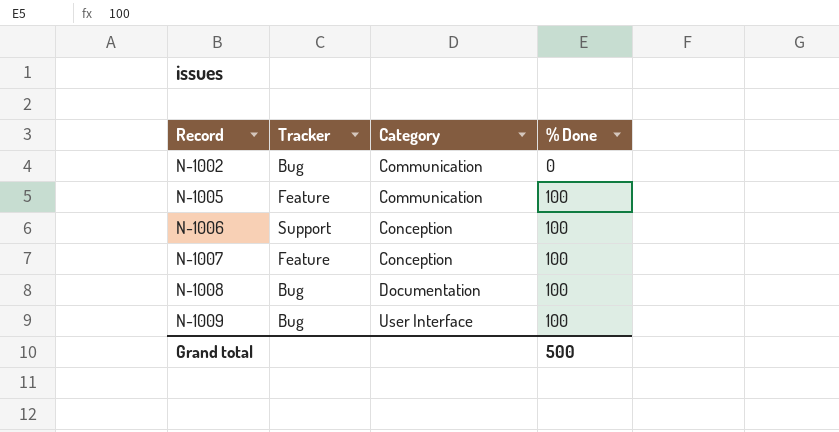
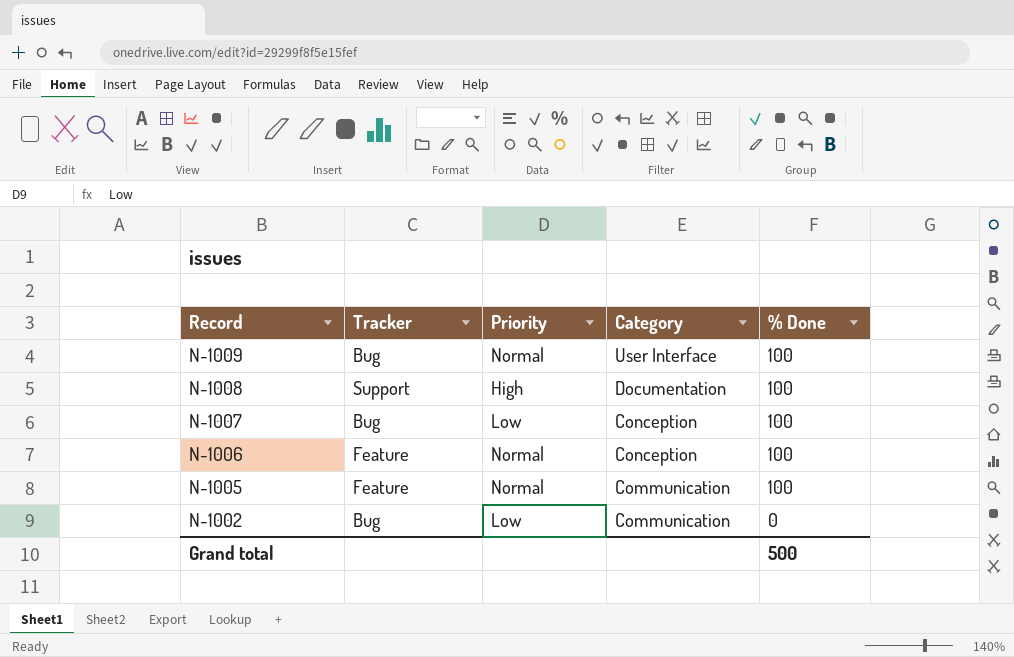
row order: Record ascending -> Record descending
column Priority | position: none -> 3
N-1008 | Tracker: Bug -> Support
N-1007 | Tracker: Feature -> Bug
N-1006 | Tracker: Support -> Feature

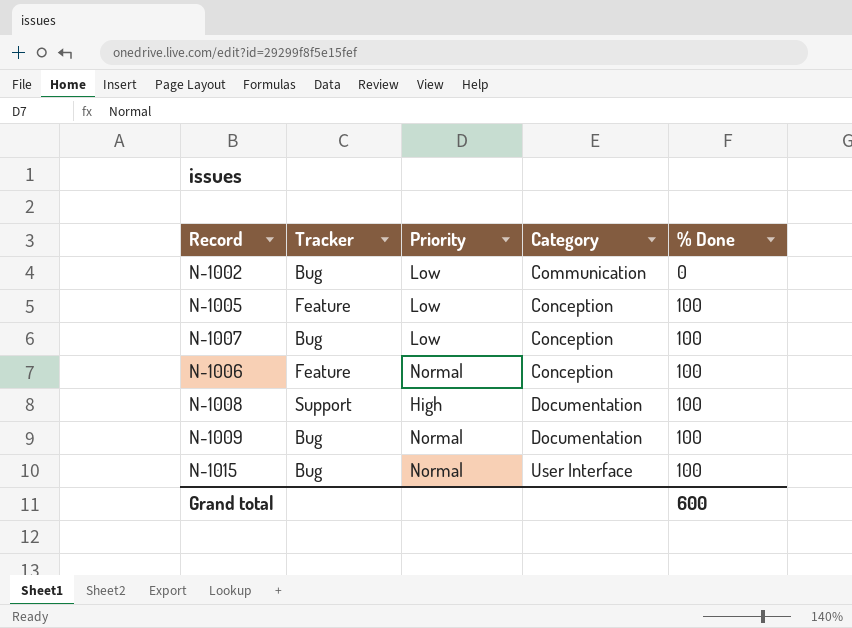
row order: Record descending -> Category ascending
N-1005 | Priority: Normal -> Low
N-1005 | Category: Communication -> Conception
N-1009 | Category: User Interface -> Documentation
row N-1015: none -> Bug | Normal | User Interface | 100
Grand total | % Done: 500 -> 600

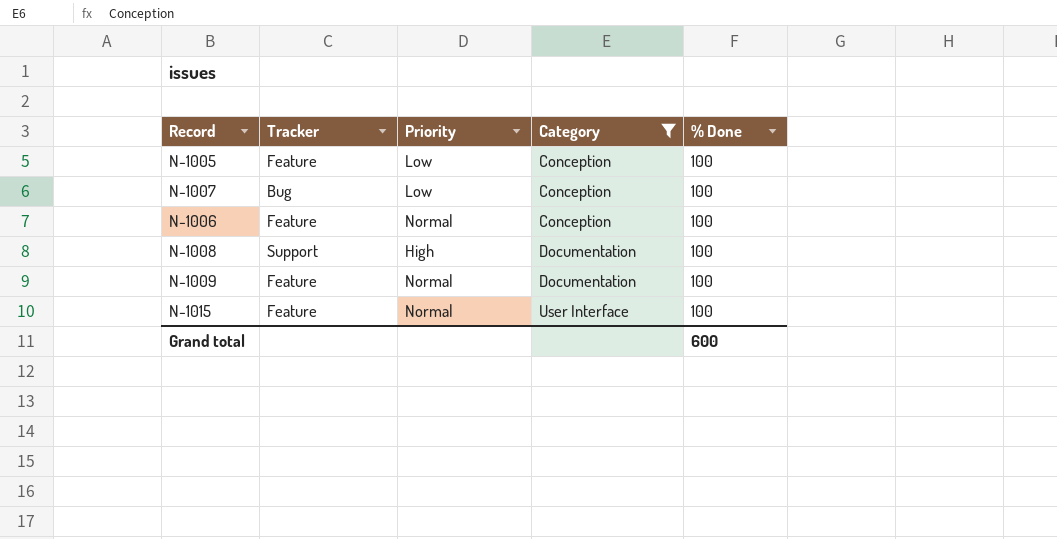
filter: none -> Category != Communication
N-1009 | Tracker: Bug -> Feature
N-1015 | Tracker: Bug -> Feature

